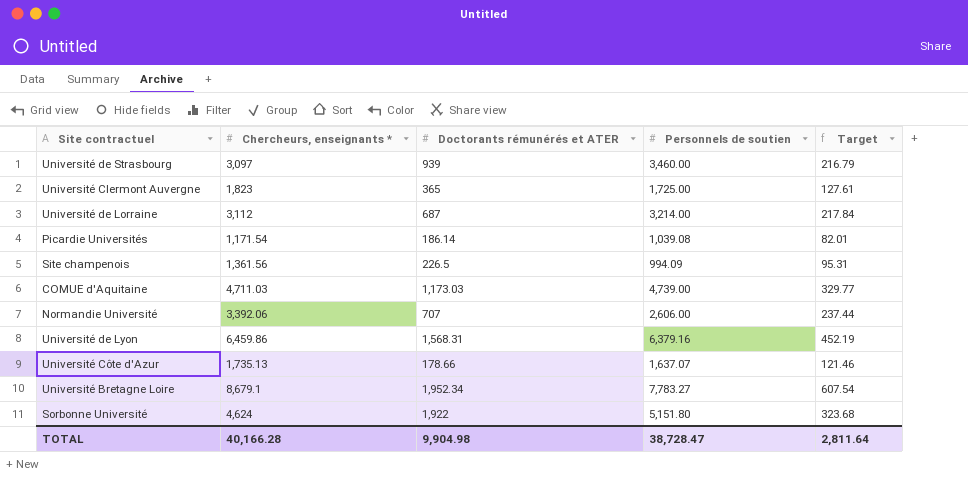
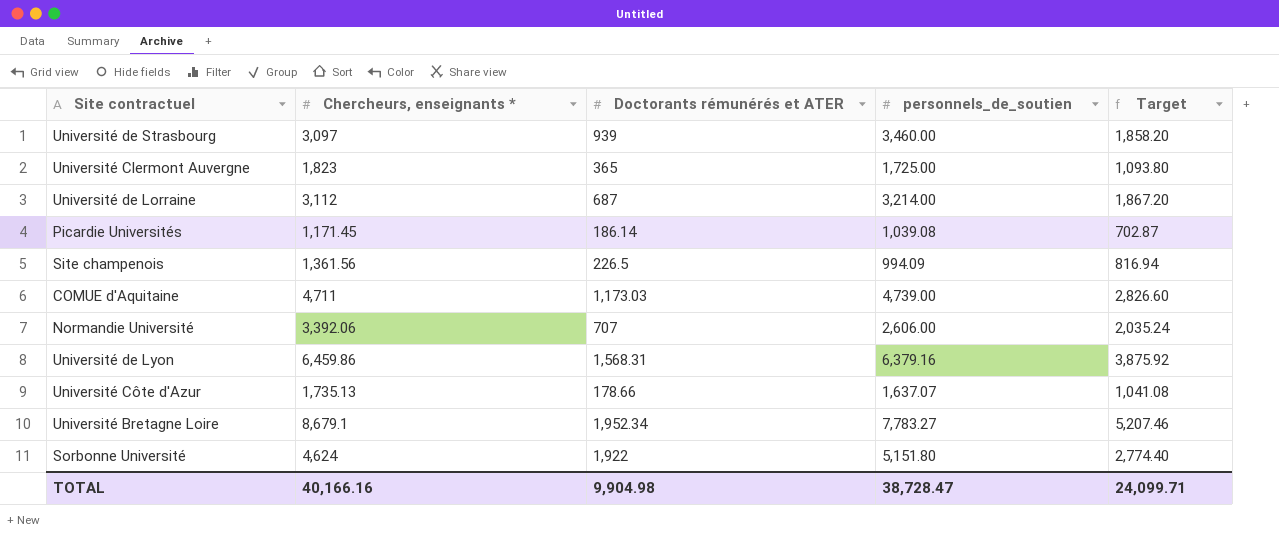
column name: Personnels de soutien -> personnels_de_soutien
column Target | formula: [Chercheurs, enseignants *] * 0.07 -> [Chercheurs, enseignants *] * 0.6
Picardie Universités | Chercheurs, enseignants *: 1,171.54 -> 1,171.45
COMUE d'Aquitaine | Chercheurs, enseignants *: 4,711.03 -> 4,711
TOTAL | Chercheurs, enseignants *: 40,166.28 -> 40,166.16
TOTAL | Target: 2,811.64 -> 24,099.71

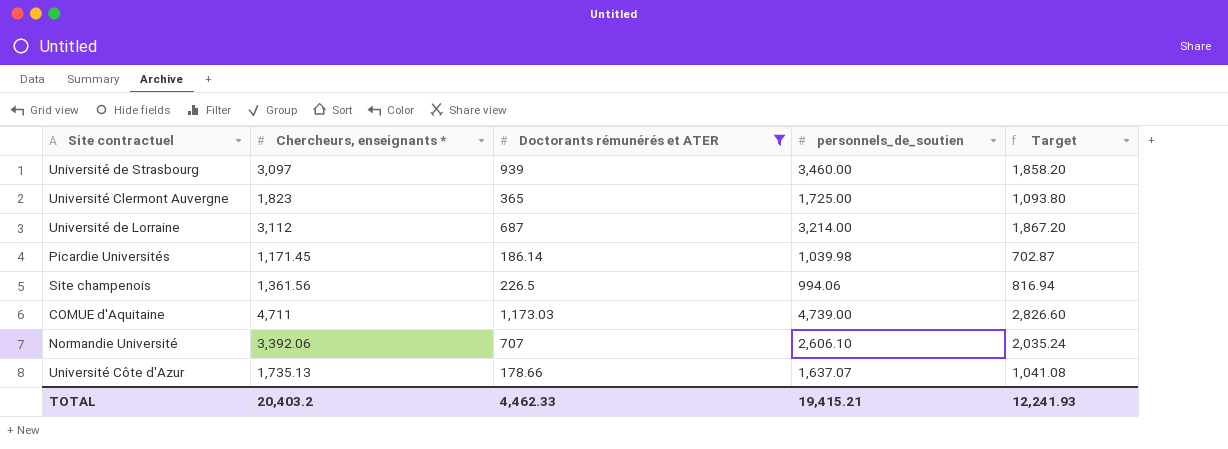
filter: none -> Doctorants rémunérés et ATER <= 1,173.03
Picardie Universités | personnels_de_soutien: 1,039.08 -> 1,039.98
Site champenois | personnels_de_soutien: 994.09 -> 994.06
Normandie Université | personnels_de_soutien: 2,606.00 -> 2,606.10
TOTAL | Chercheurs, enseignants *: 40,166.16 -> 20,403.2
TOTAL | Doctorants rémunérés et ATER: 9,904.98 -> 4,462.33
TOTAL | personnels_de_soutien: 38,728.47 -> 19,415.21
TOTAL | Target: 24,099.71 -> 12,241.93

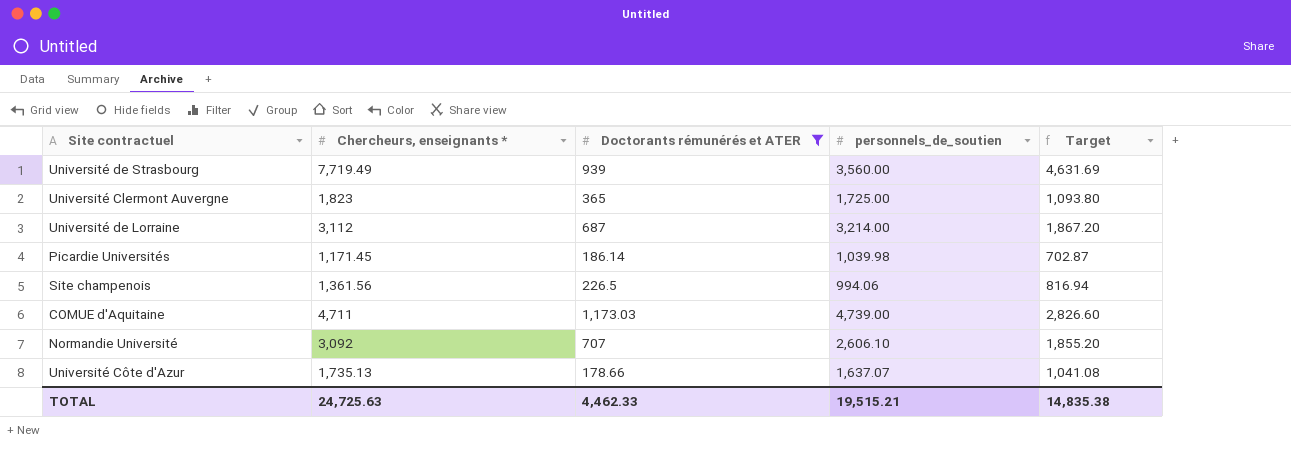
Université de Strasbourg | Chercheurs, enseignants *: 3,097 -> 7,719.49
Université de Strasbourg | personnels_de_soutien: 3,460.00 -> 3,560.00
Université de Strasbourg | Target: 1,858.20 -> 4,631.69
Normandie Université | Chercheurs, enseignants *: 3,392.06 -> 3,092
Normandie Université | Target: 2,035.24 -> 1,855.20
TOTAL | Chercheurs, enseignants *: 20,403.2 -> 24,725.63
TOTAL | personnels_de_soutien: 19,415.21 -> 19,515.21
TOTAL | Target: 12,241.93 -> 14,835.38

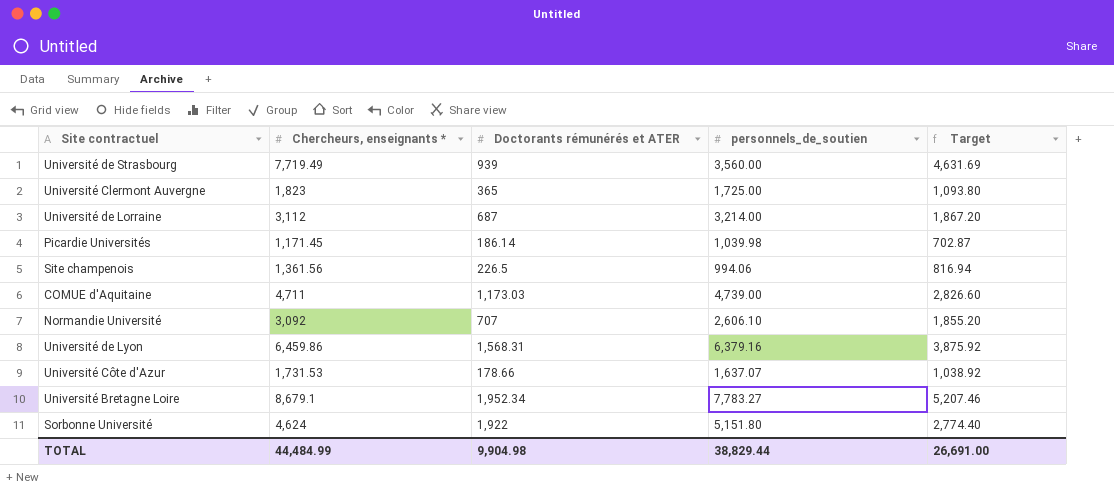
filter: Doctorants rémunérés et ATER <= 1,173.03 -> none
Université Côte d'Azur | Chercheurs, enseignants *: 1,735.13 -> 1,731.53
Université Côte d'Azur | Target: 1,041.08 -> 1,038.92
TOTAL | Chercheurs, enseignants *: 24,725.63 -> 44,484.99
TOTAL | Doctorants rémunérés et ATER: 4,462.33 -> 9,904.98
TOTAL | personnels_de_soutien: 19,515.21 -> 38,829.44
TOTAL | Target: 14,835.38 -> 26,691.00

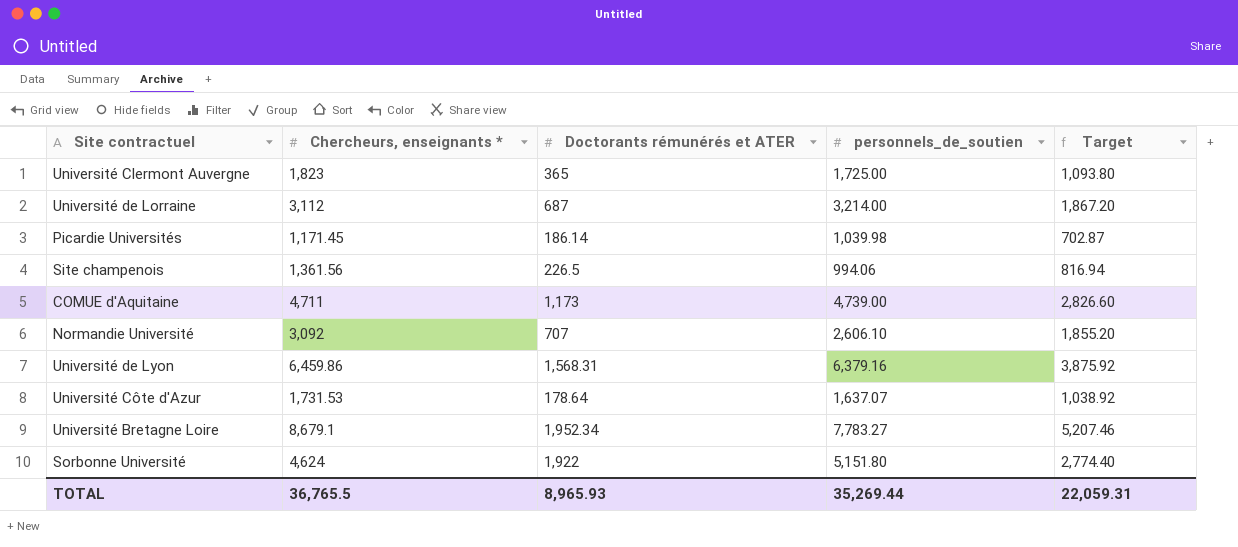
row Université de Strasbourg: 7,719.49 | 939 | 3,560.00 | 4,631.69 -> none
COMUE d'Aquitaine | Doctorants rémunérés et ATER: 1,173.03 -> 1,173
Université Côte d'Azur | Doctorants rémunérés et ATER: 178.66 -> 178.64
TOTAL | Chercheurs, enseignants *: 44,484.99 -> 36,765.5
TOTAL | Doctorants rémunérés et ATER: 9,904.98 -> 8,965.93
TOTAL | personnels_de_soutien: 38,829.44 -> 35,269.44
TOTAL | Target: 26,691.00 -> 22,059.31

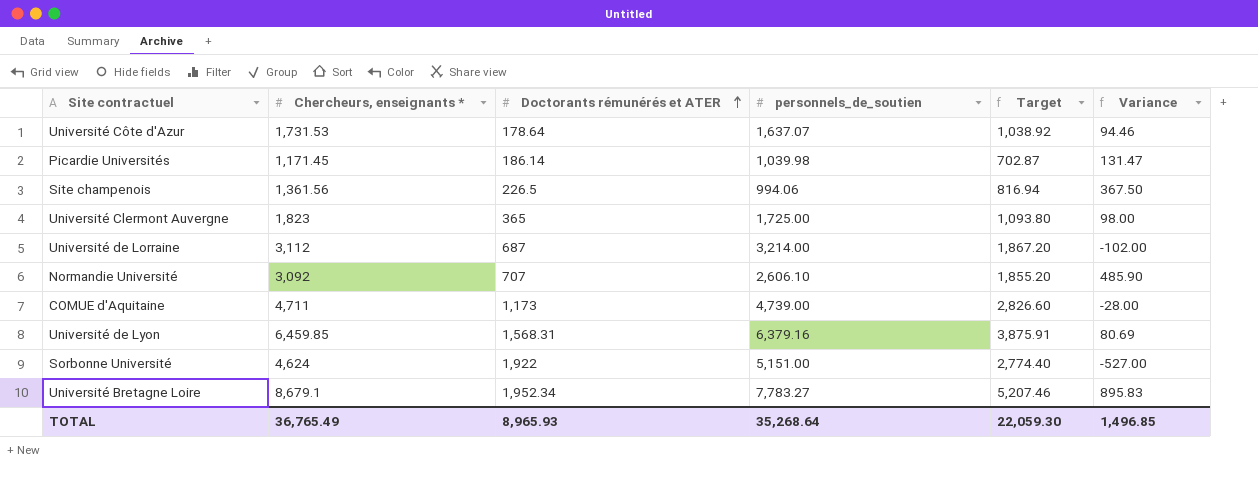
row order: none -> Doctorants rémunérés et ATER ascending
column Variance | formula: none -> [Chercheurs, enseignants *] - [personnels_de_soutien]
Université de Lyon | Chercheurs, enseignants *: 6,459.86 -> 6,459.85
Université de Lyon | Target: 3,875.92 -> 3,875.91
Sorbonne Université | personnels_de_soutien: 5,151.80 -> 5,151.00
TOTAL | Chercheurs, enseignants *: 36,765.5 -> 36,765.49
TOTAL | personnels_de_soutien: 35,269.44 -> 35,268.64
TOTAL | Target: 22,059.31 -> 22,059.30

